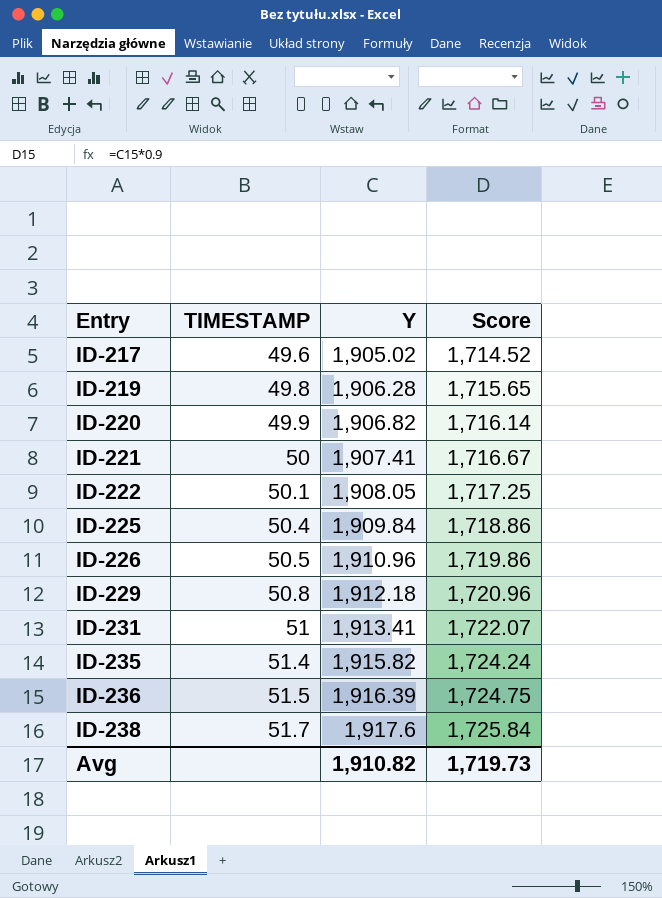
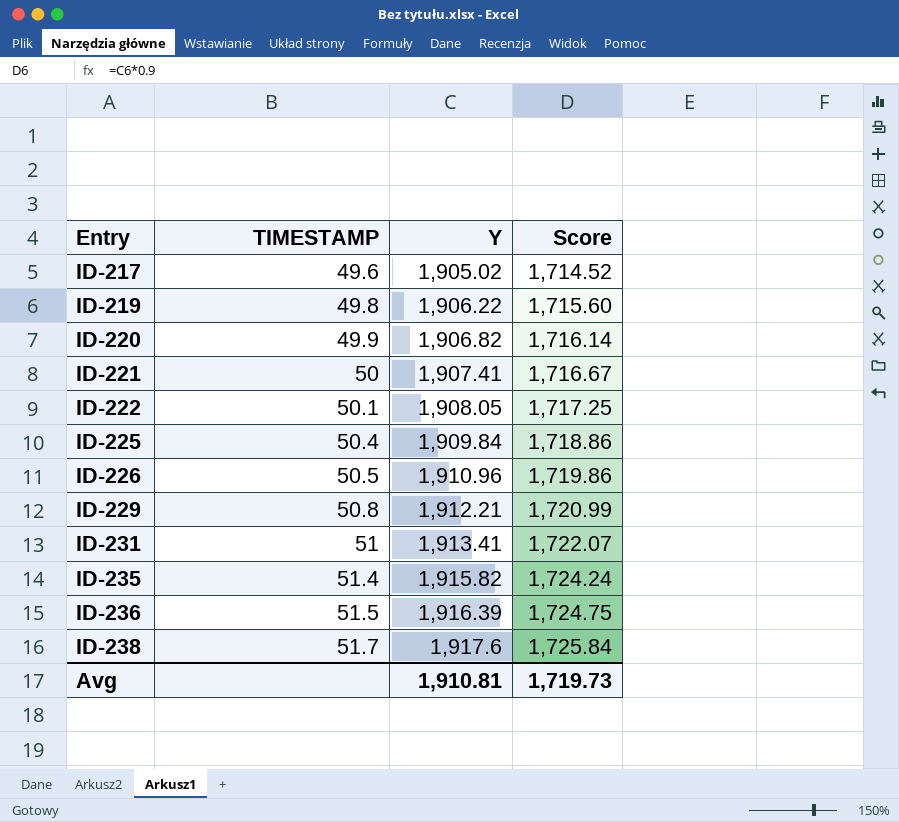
ID-219 | Y: 1,906.28 -> 1,906.22
ID-219 | Score: 1,715.65 -> 1,715.60
ID-229 | Y: 1,912.18 -> 1,912.21
ID-229 | Score: 1,720.96 -> 1,720.99
Avg | Y: 1,910.82 -> 1,910.81

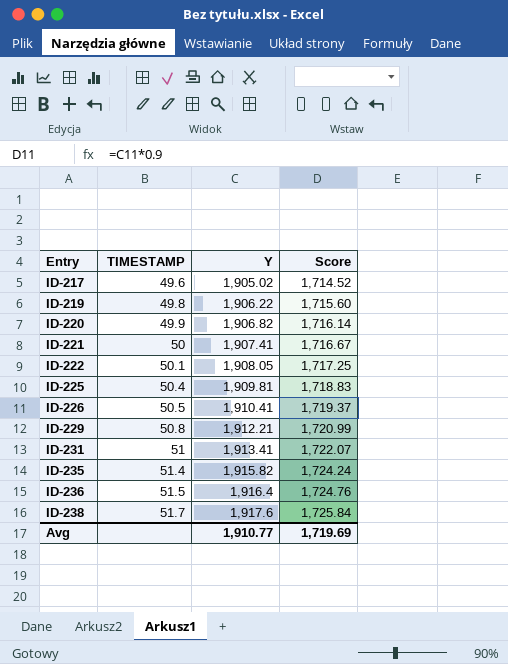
ID-225 | Y: 1,909.84 -> 1,909.81
ID-225 | Score: 1,718.86 -> 1,718.83
ID-226 | Y: 1,910.96 -> 1,910.41
ID-226 | Score: 1,719.86 -> 1,719.37
ID-236 | Y: 1,916.39 -> 1,916.4
ID-236 | Score: 1,724.75 -> 1,724.76
Avg | Y: 1,910.81 -> 1,910.77
Avg | Score: 1,719.73 -> 1,719.69

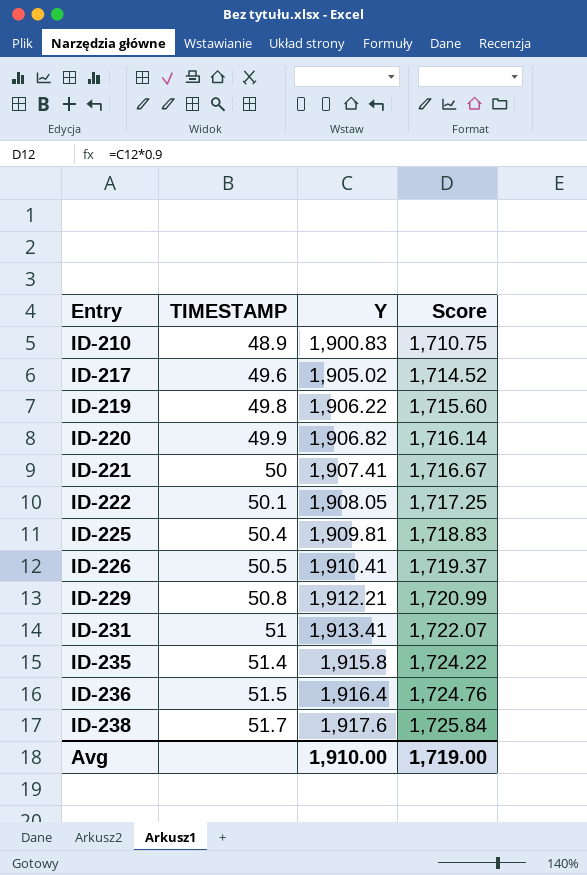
row ID-210: none -> 48.9 | 1,900.83 | 1,710.75
ID-235 | Y: 1,915.82 -> 1,915.8
ID-235 | Score: 1,724.24 -> 1,724.22
Avg | Y: 1,910.77 -> 1,910.00
Avg | Score: 1,719.69 -> 1,719.00

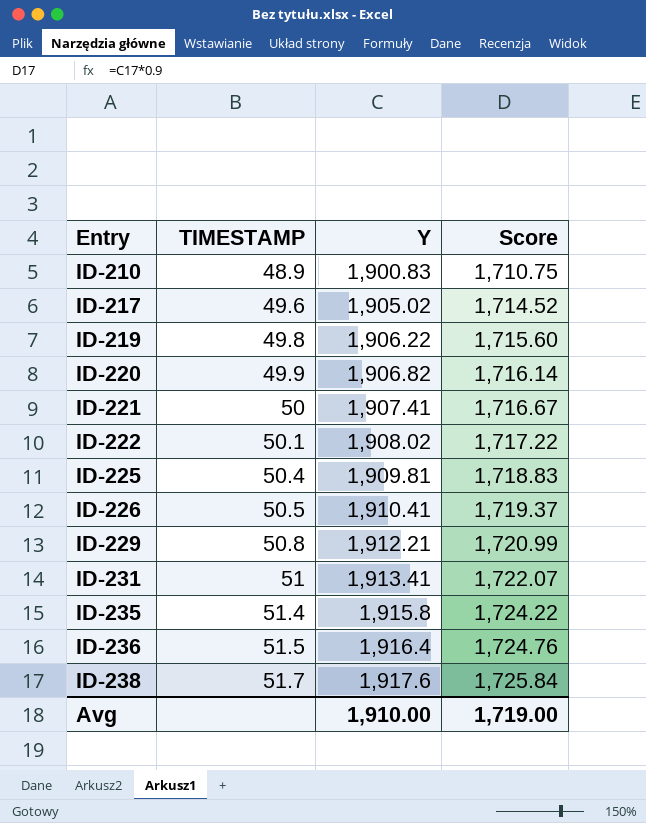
ID-222 | Y: 1,908.05 -> 1,908.02
ID-222 | Score: 1,717.25 -> 1,717.22

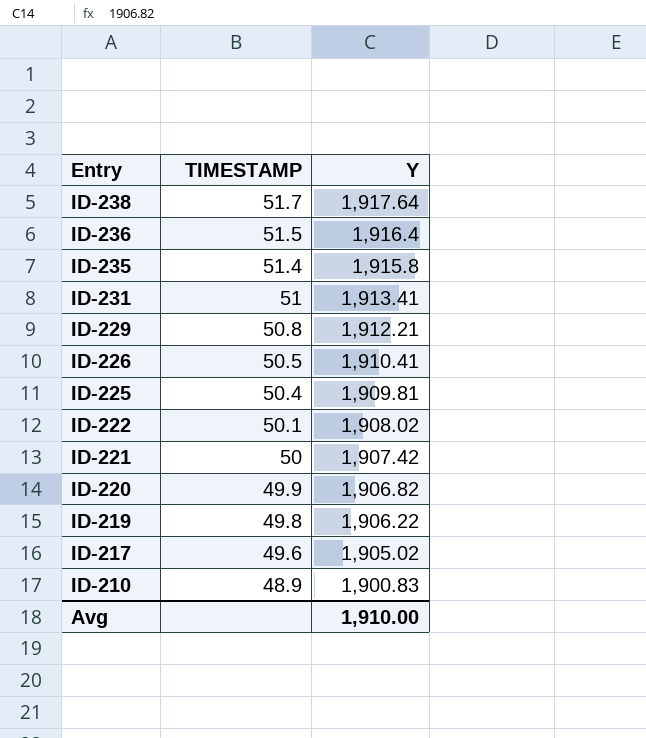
row order: Entry ascending -> Entry descending
column Score | formula: [Y] * 0.9 -> none
ID-238 | Y: 1,917.6 -> 1,917.64
ID-221 | Y: 1,907.41 -> 1,907.42

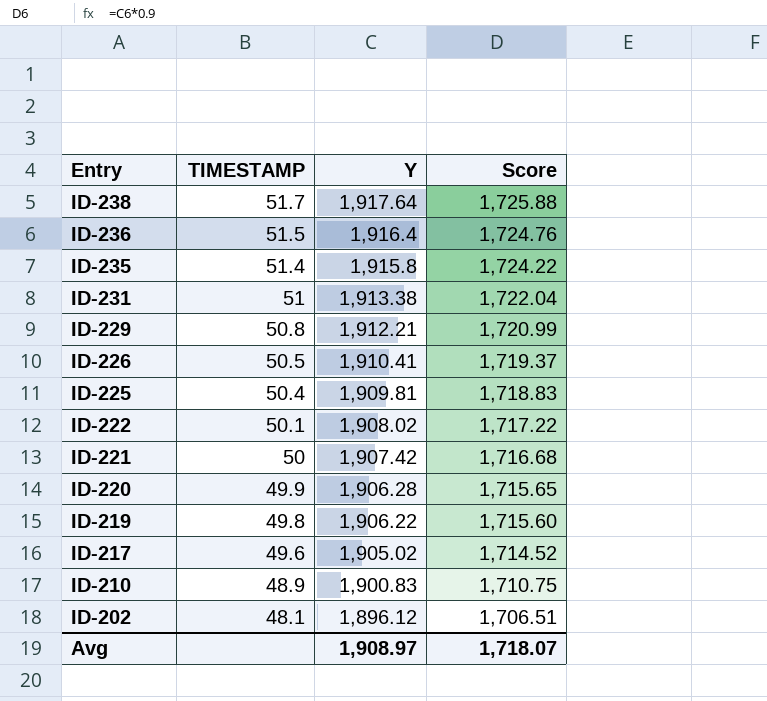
column Score | formula: none -> [Y] * 0.9
ID-231 | Y: 1,913.41 -> 1,913.38
ID-220 | Y: 1,906.82 -> 1,906.28
row ID-202: none -> 48.1 | 1,896.12 | 1,706.51
Avg | Y: 1,910.00 -> 1,908.97

